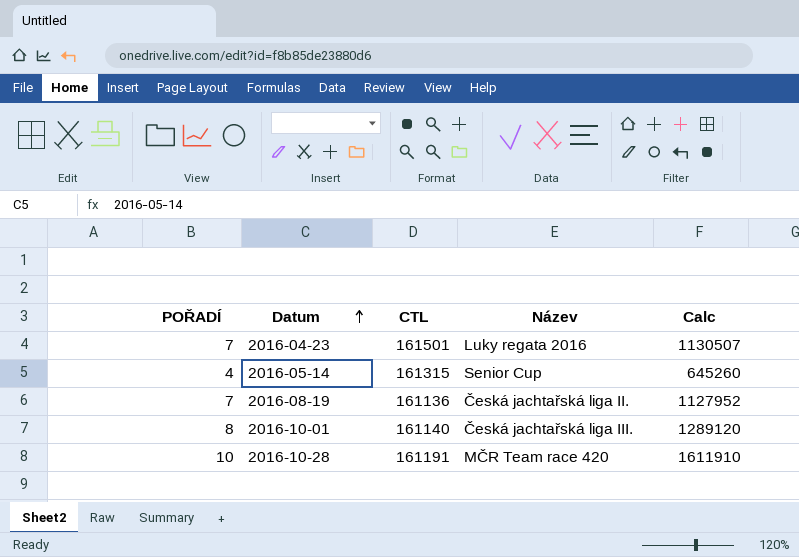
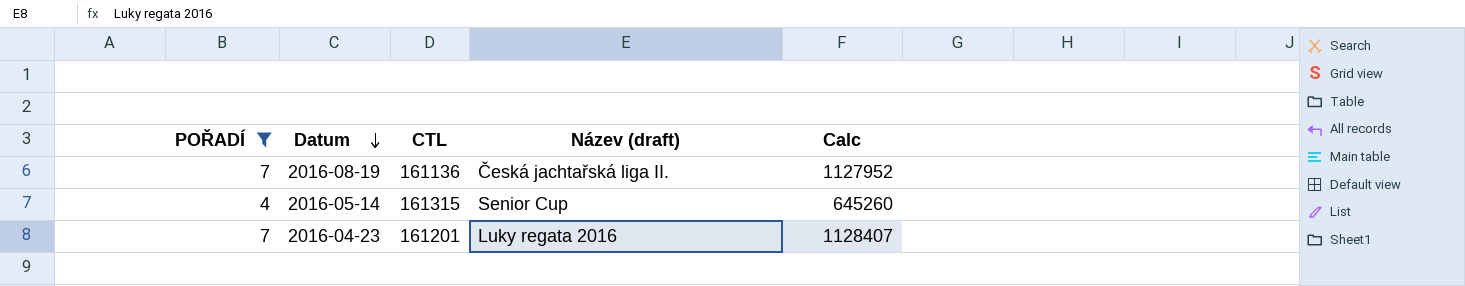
filter: none -> POŘADÍ <= 7
row order: Datum ascending -> Datum descending
column name: Název -> Název (draft)
2016-04-23 | CTL: 161501 -> 161201
2016-04-23 | Calc: 1130507 -> 1128407

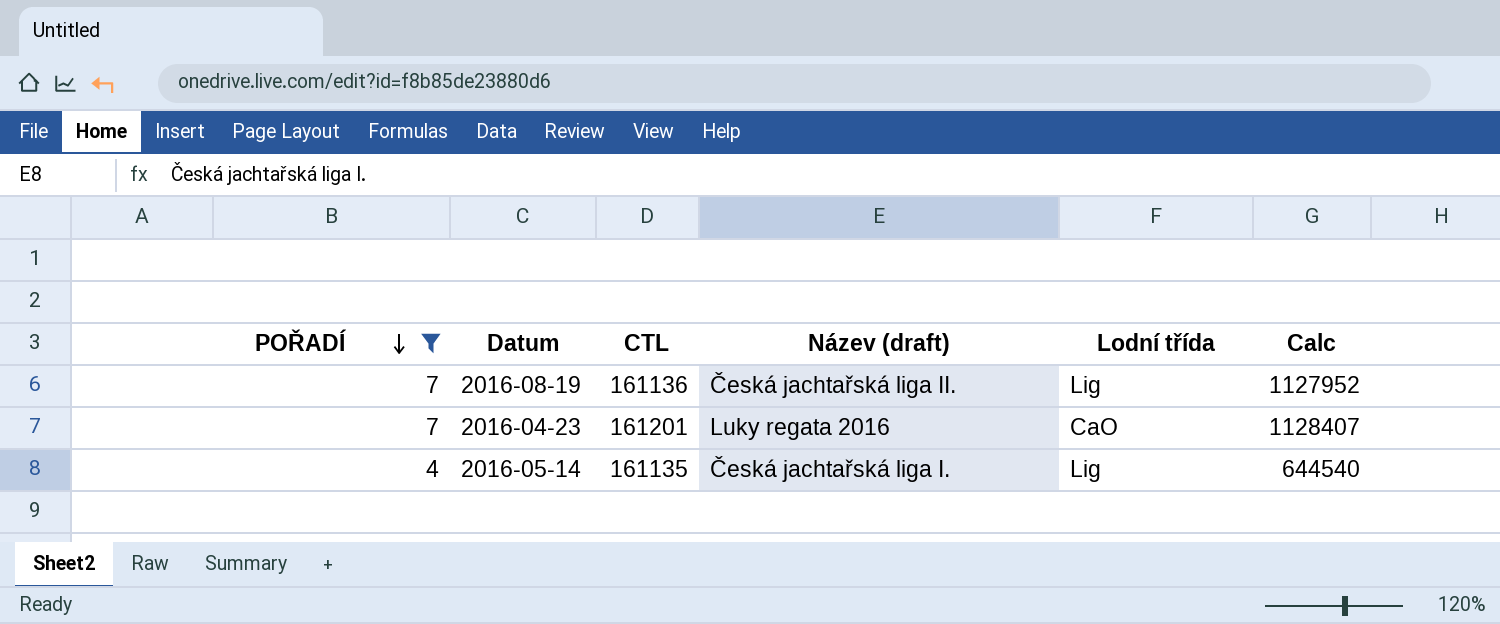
row order: Datum descending -> POŘADÍ descending
column Lodní třída | position: none -> 5
2016-05-14 | CTL: 161315 -> 161135
2016-05-14 | Název (draft): Senior Cup -> Česká jachtařská liga I.
2016-05-14 | Calc: 645260 -> 644540

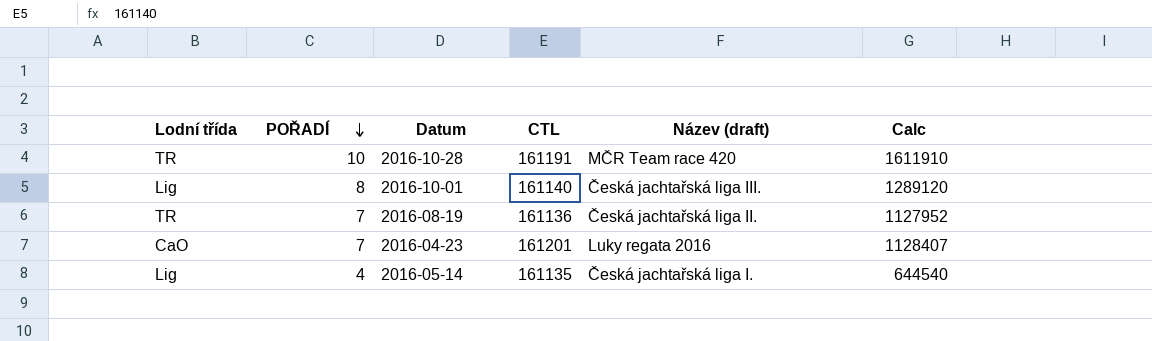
filter: POŘADÍ <= 7 -> none
column Lodní třída | position: 5 -> 1
2016-08-19 | Lodní třída: Lig -> TR

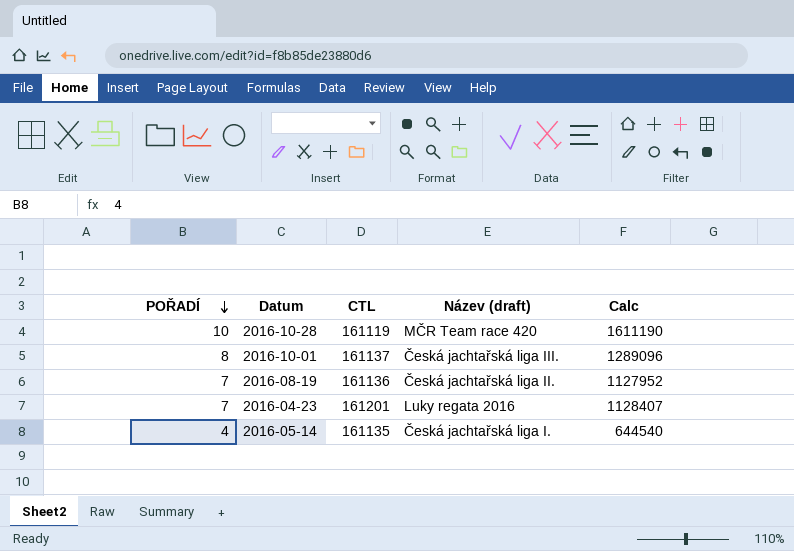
column Lodní třída | position: 1 -> none
2016-10-28 | CTL: 161191 -> 161119
2016-10-28 | Calc: 1611910 -> 1611190
2016-10-01 | CTL: 161140 -> 161137
2016-10-01 | Calc: 1289120 -> 1289096

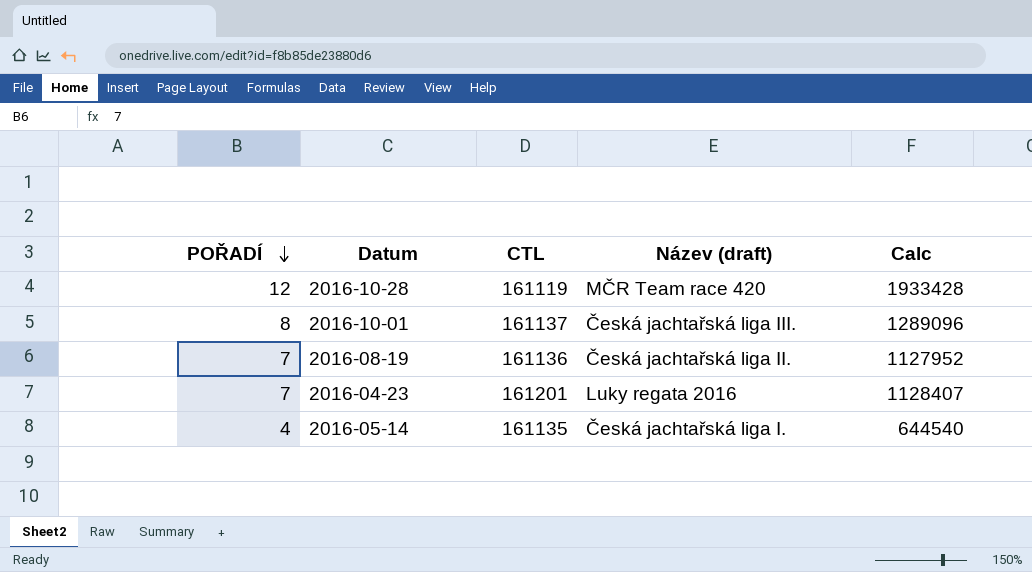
2016-10-28 | POŘADÍ: 10 -> 12
2016-10-28 | Calc: 1611190 -> 1933428

